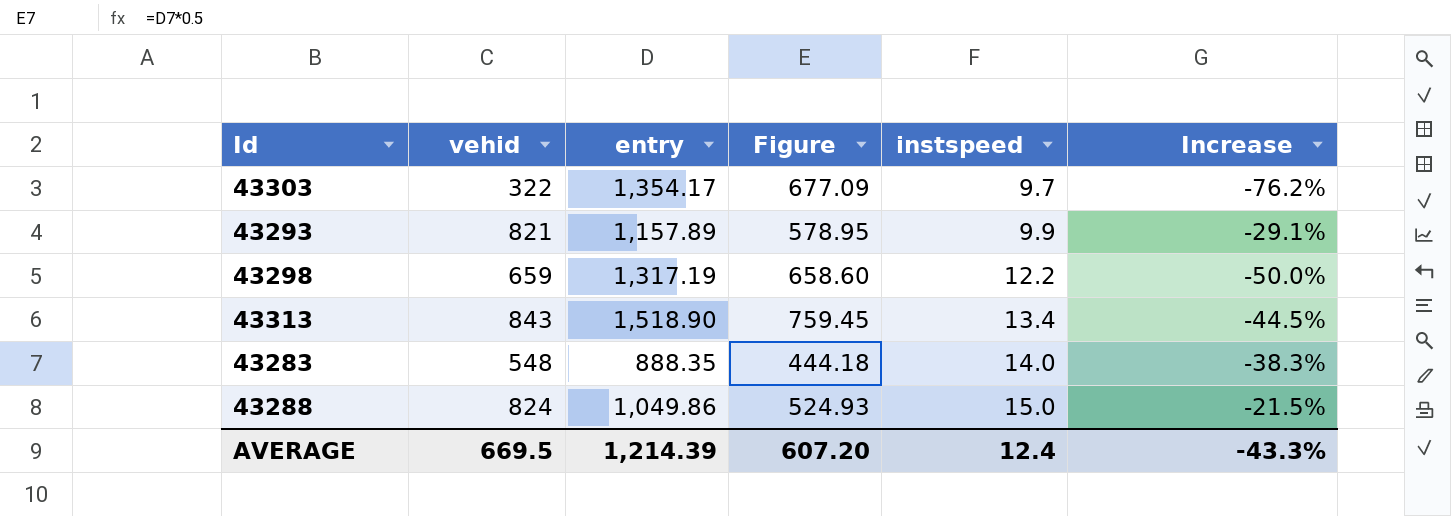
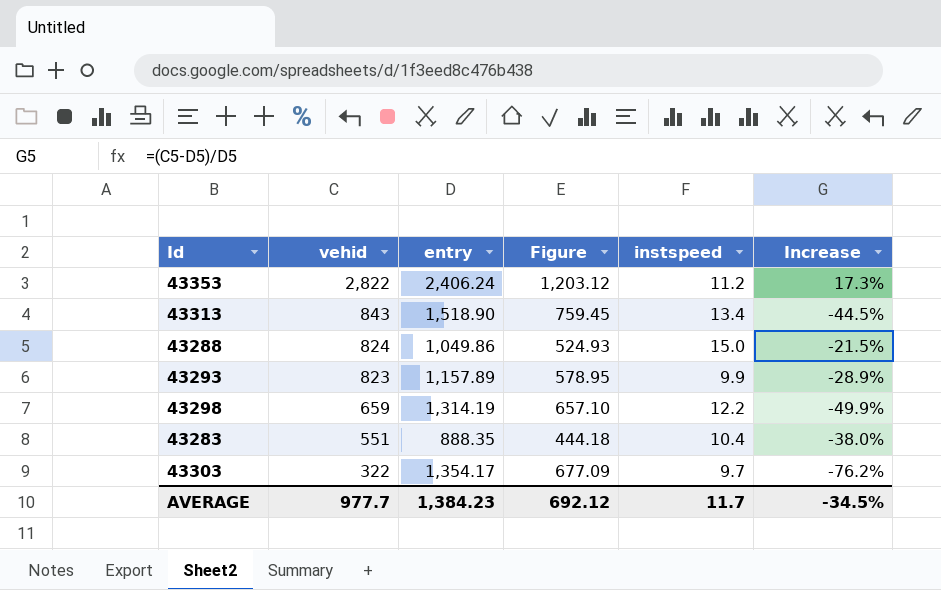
row order: instspeed ascending -> vehid descending
row 43353: none -> 2,822 | 2,406.24 | 1,203.12 | 11.2 | 17.3%
43293 | vehid: 821 -> 823
43293 | Increase: -29.1% -> -28.9%
43298 | entry: 1,317.19 -> 1,314.19
43298 | Figure: 658.60 -> 657.10
43298 | Increase: -50.0% -> -49.9%
43283 | vehid: 548 -> 551
43283 | instspeed: 14.0 -> 10.4
43283 | Increase: -38.3% -> -38.0%
AVERAGE | vehid: 669.5 -> 977.7
AVERAGE | entry: 1,214.39 -> 1,384.23
AVERAGE | Figure: 607.20 -> 692.12
AVERAGE | instspeed: 12.4 -> 11.7
AVERAGE | Increase: -43.3% -> -34.5%

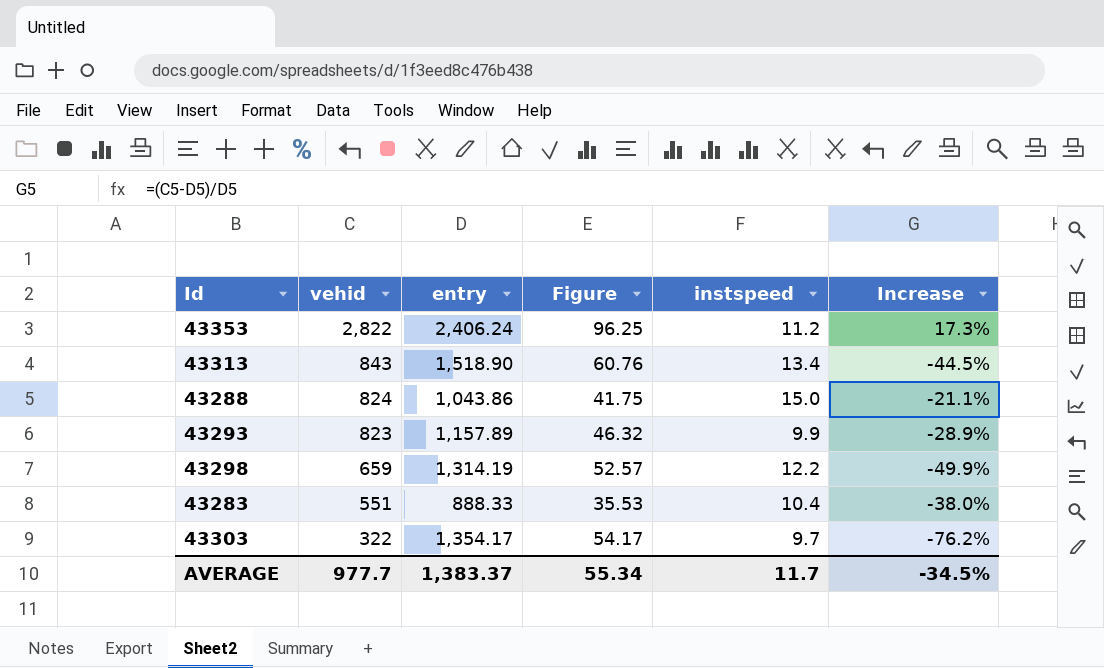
column Figure | formula: [entry] * 0.5 -> [entry] * 0.04
43288 | entry: 1,049.86 -> 1,043.86
43288 | Increase: -21.5% -> -21.1%
43283 | entry: 888.35 -> 888.33
AVERAGE | entry: 1,384.23 -> 1,383.37
AVERAGE | Figure: 692.12 -> 55.34

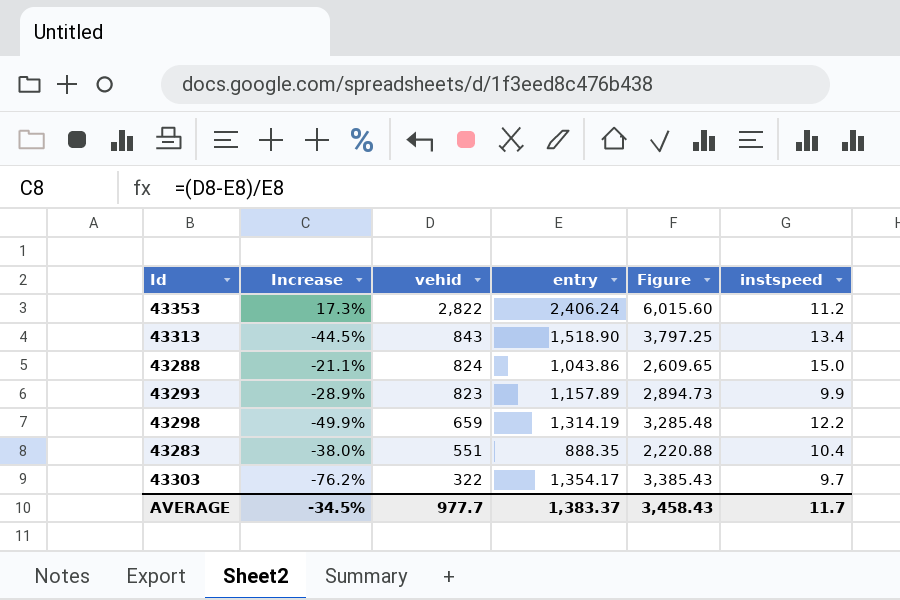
column Increase | position: 6 -> 2
column Figure | formula: [entry] * 0.04 -> [entry] * 2.5
43283 | entry: 888.33 -> 888.35
AVERAGE | Figure: 55.34 -> 3,458.43

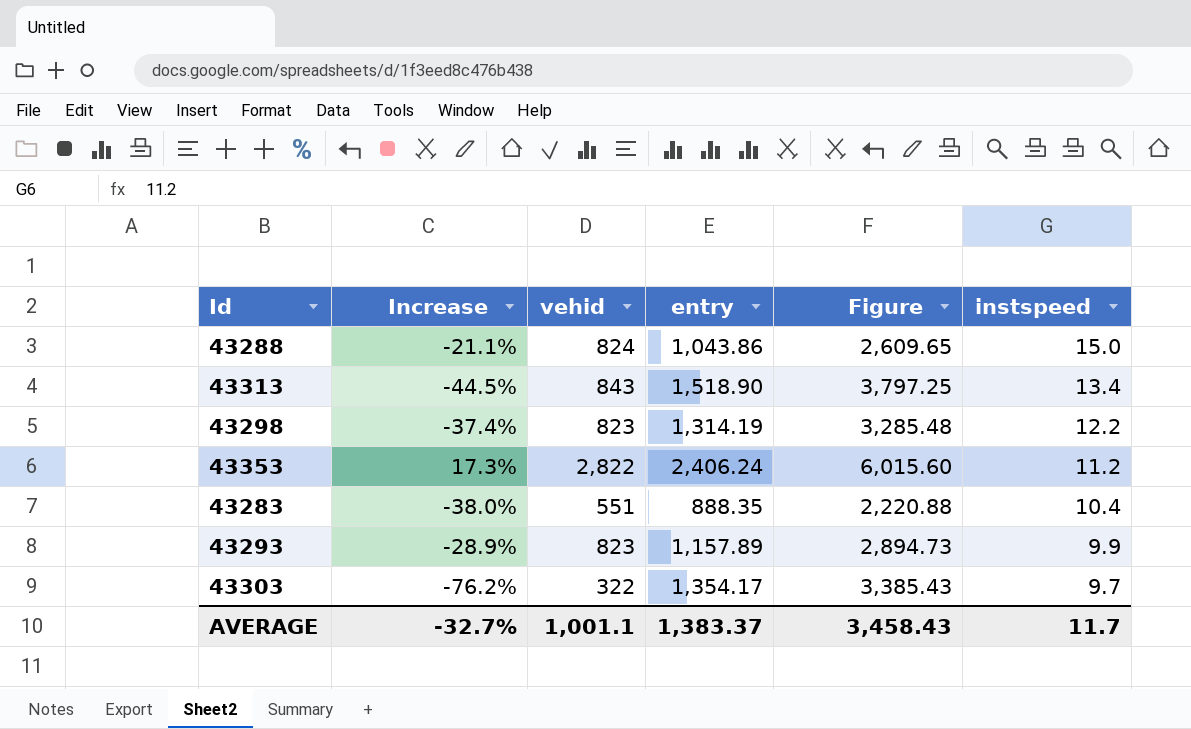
row order: vehid descending -> instspeed descending
43298 | Increase: -49.9% -> -37.4%
43298 | vehid: 659 -> 823
AVERAGE | Increase: -34.5% -> -32.7%
AVERAGE | vehid: 977.7 -> 1,001.1

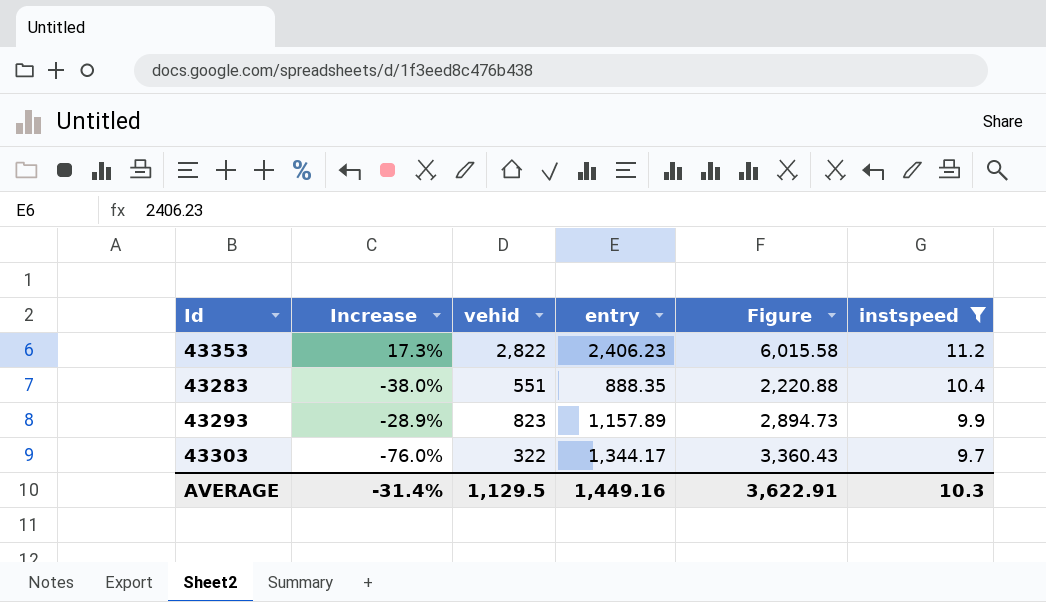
filter: none -> instspeed <= 11.2
43353 | entry: 2,406.24 -> 2,406.23
43353 | Figure: 6,015.60 -> 6,015.58
43303 | Increase: -76.2% -> -76.0%
43303 | entry: 1,354.17 -> 1,344.17
43303 | Figure: 3,385.43 -> 3,360.43
AVERAGE | Increase: -32.7% -> -31.4%
AVERAGE | vehid: 1,001.1 -> 1,129.5
AVERAGE | entry: 1,383.37 -> 1,449.16
AVERAGE | Figure: 3,458.43 -> 3,622.91
AVERAGE | instspeed: 11.7 -> 10.3

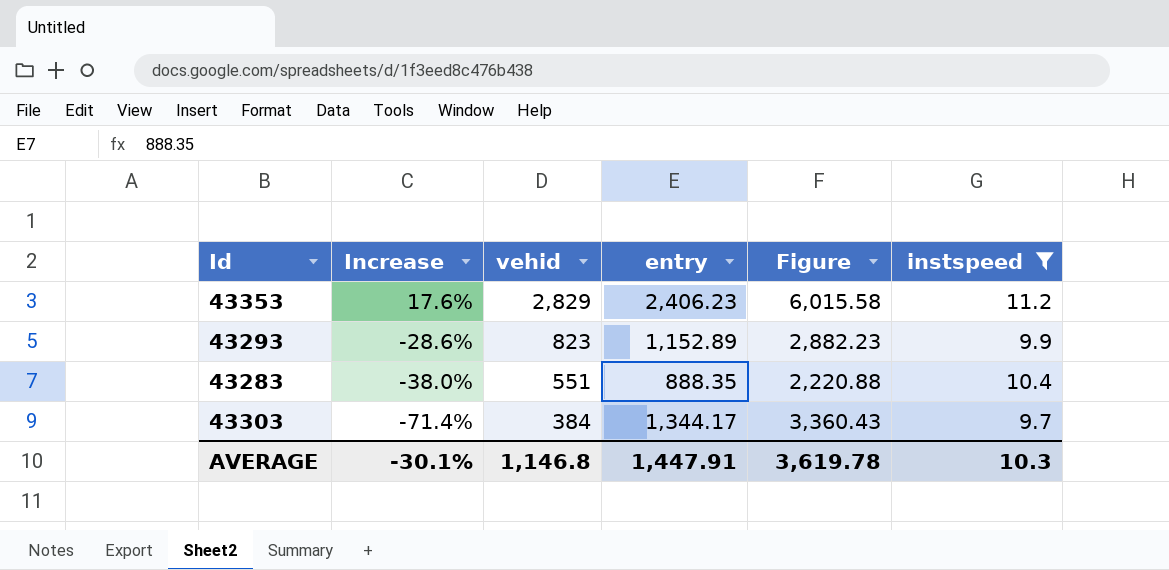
row order: instspeed descending -> Increase descending
43353 | Increase: 17.3% -> 17.6%
43353 | vehid: 2,822 -> 2,829
43293 | Increase: -28.9% -> -28.6%
43293 | entry: 1,157.89 -> 1,152.89
43293 | Figure: 2,894.73 -> 2,882.23
43303 | Increase: -76.0% -> -71.4%
43303 | vehid: 322 -> 384
AVERAGE | Increase: -31.4% -> -30.1%
AVERAGE | vehid: 1,129.5 -> 1,146.8
AVERAGE | entry: 1,449.16 -> 1,447.91
AVERAGE | Figure: 3,622.91 -> 3,619.78

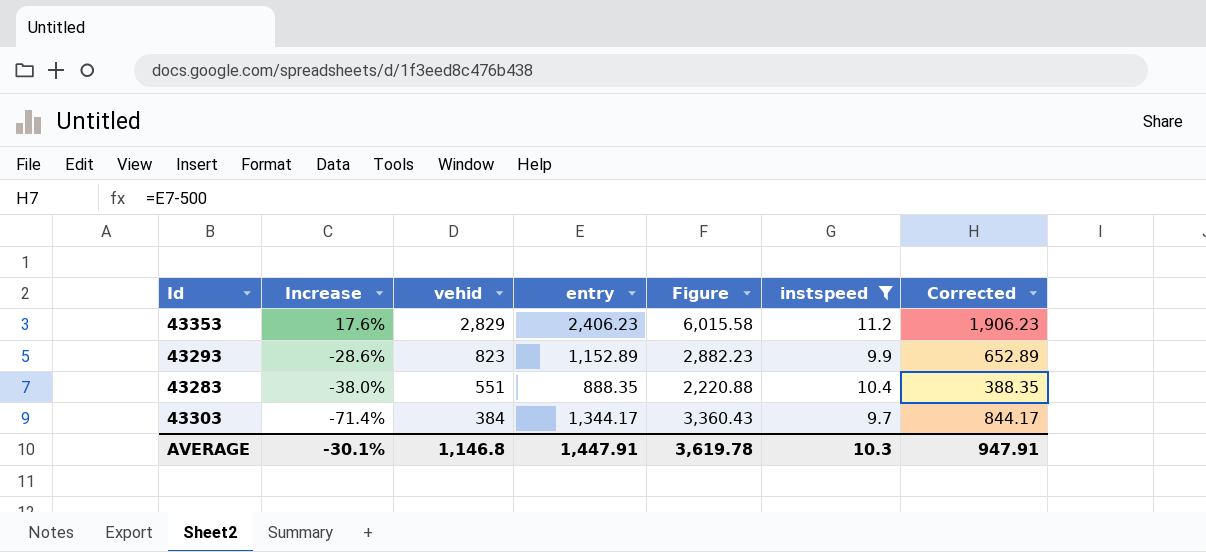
column Corrected | formula: none -> [entry] - 500

